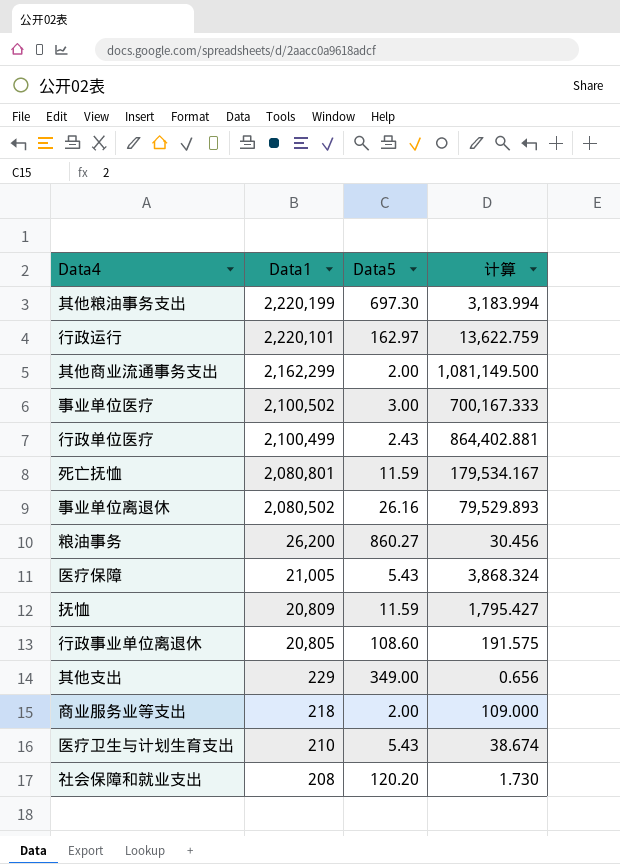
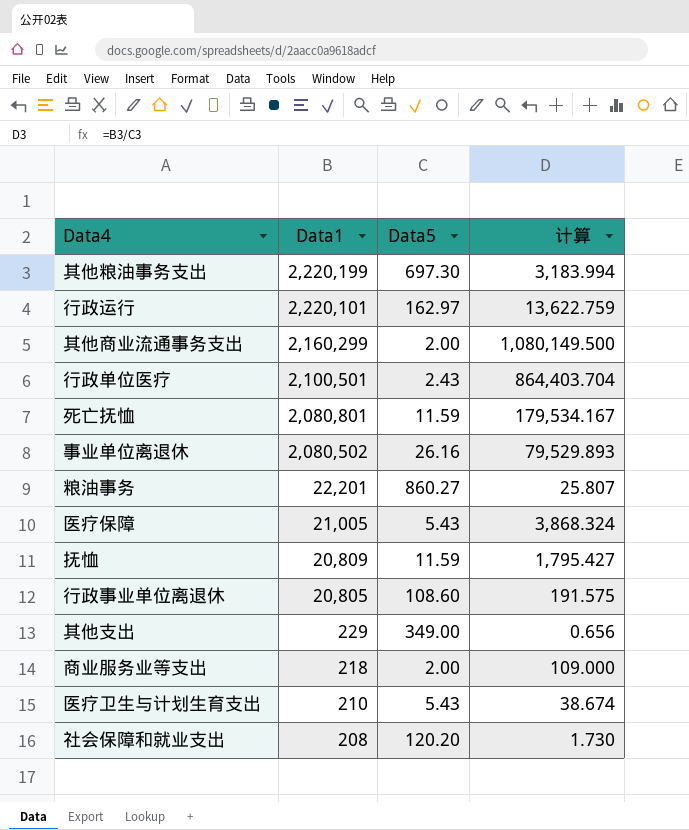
row 事业单位医疗: 2,100,502 | 3.00 | 700,167.333 -> none
其他商业流通事务支出 | Data1: 2,162,299 -> 2,160,299
其他商业流通事务支出 | 计算: 1,081,149.500 -> 1,080,149.500
行政单位医疗 | Data1: 2,100,499 -> 2,100,501
行政单位医疗 | 计算: 864,402.881 -> 864,403.704
粮油事务 | Data1: 26,200 -> 22,201
粮油事务 | 计算: 30.456 -> 25.807

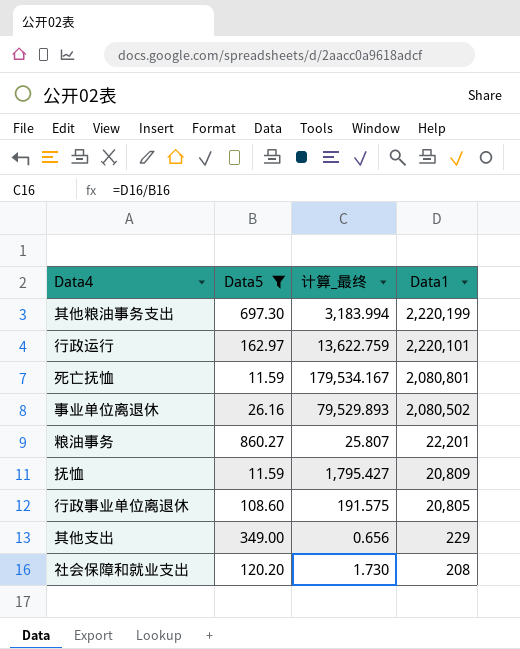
filter: none -> Data5 >= 11.59
column name: 计算 -> 计算_最终
column Data1 | position: 2 -> 4

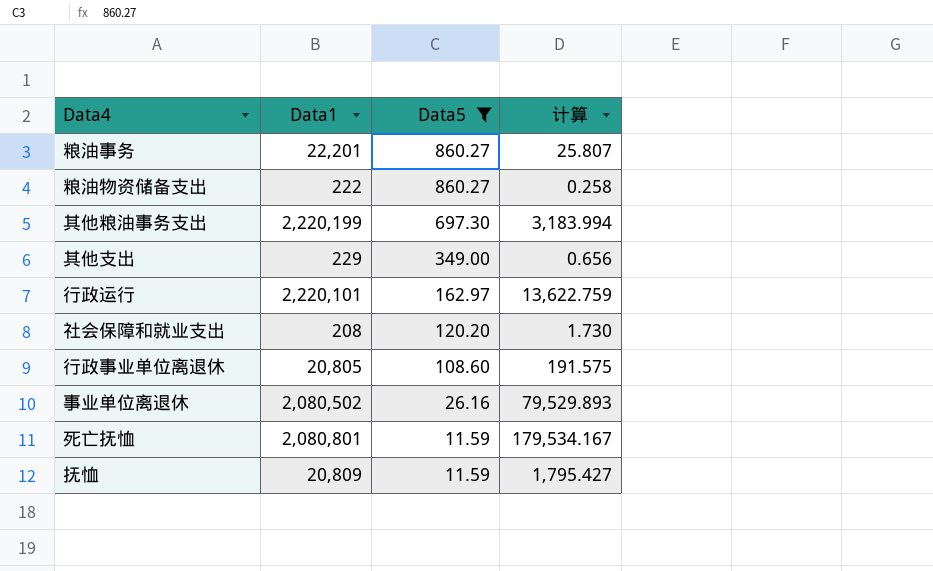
row order: Data1 descending -> Data5 descending
column Data1 | position: 4 -> 2
column name: 计算_最终 -> 计算
row 粮油物资储备支出: none -> 222 | 860.27 | 0.258

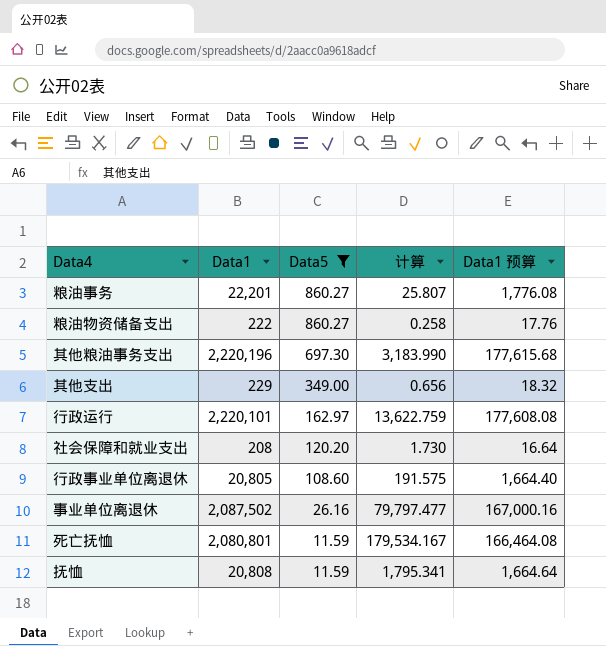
column Data1 预算 | formula: none -> [Data1] * 0.08
其他粮油事务支出 | Data1: 2,220,199 -> 2,220,196
其他粮油事务支出 | 计算: 3,183.994 -> 3,183.990
事业单位离退休 | Data1: 2,080,502 -> 2,087,502
事业单位离退休 | 计算: 79,529.893 -> 79,797.477
抚恤 | Data1: 20,809 -> 20,808
抚恤 | 计算: 1,795.427 -> 1,795.341

